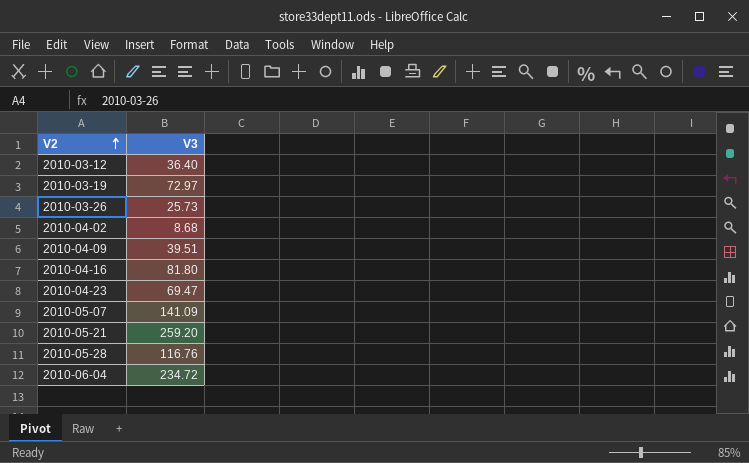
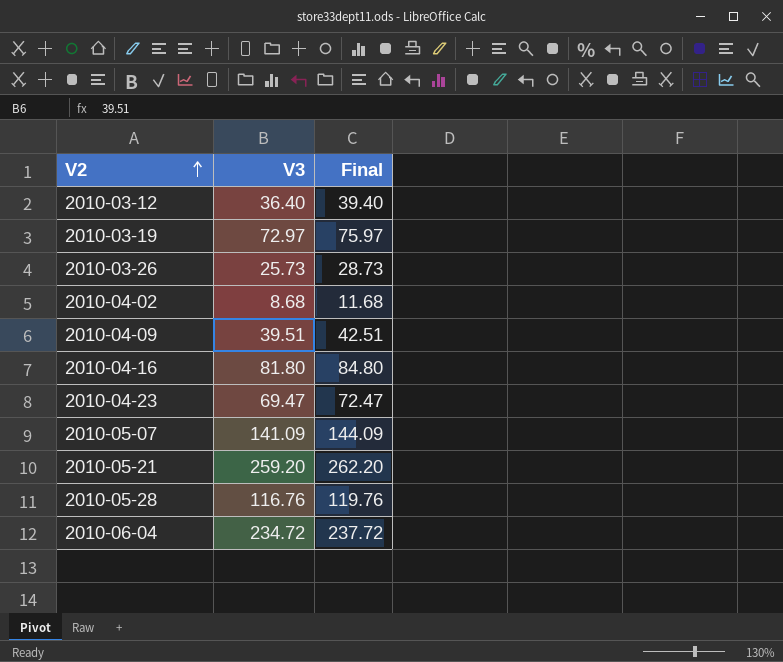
column Final | formula: none -> [V3] + 3

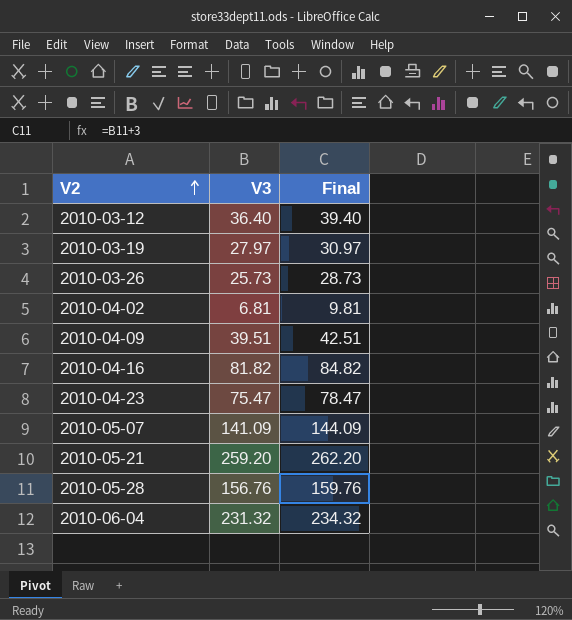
2010-03-19 | V3: 72.97 -> 27.97
2010-03-19 | Final: 75.97 -> 30.97
2010-04-02 | V3: 8.68 -> 6.81
2010-04-02 | Final: 11.68 -> 9.81
2010-04-16 | V3: 81.80 -> 81.82
2010-04-16 | Final: 84.80 -> 84.82
2010-04-23 | V3: 69.47 -> 75.47
2010-04-23 | Final: 72.47 -> 78.47
2010-05-28 | V3: 116.76 -> 156.76
2010-05-28 | Final: 119.76 -> 159.76
2010-06-04 | V3: 234.72 -> 231.32
2010-06-04 | Final: 237.72 -> 234.32

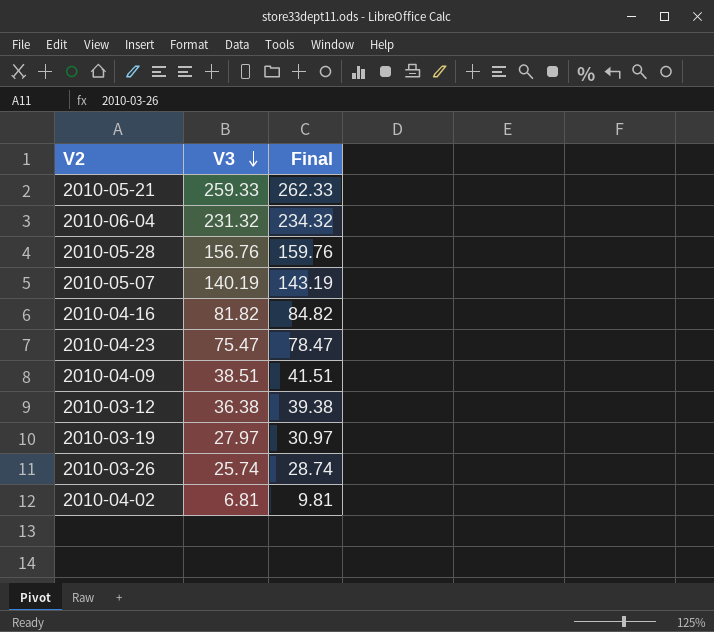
row order: V2 ascending -> V3 descending
2010-05-21 | V3: 259.20 -> 259.33
2010-05-21 | Final: 262.20 -> 262.33
2010-05-07 | V3: 141.09 -> 140.19
2010-05-07 | Final: 144.09 -> 143.19
2010-04-09 | V3: 39.51 -> 38.51
2010-04-09 | Final: 42.51 -> 41.51
2010-03-12 | V3: 36.40 -> 36.38
2010-03-12 | Final: 39.40 -> 39.38
2010-03-26 | V3: 25.73 -> 25.74
2010-03-26 | Final: 28.73 -> 28.74

